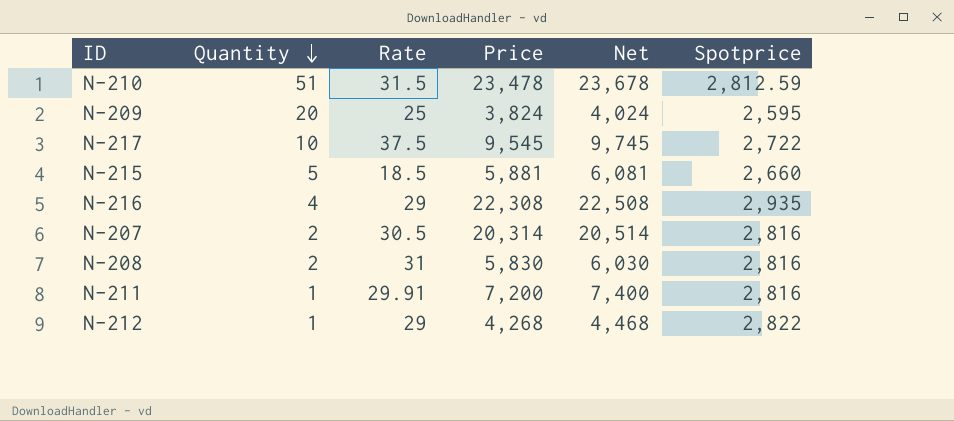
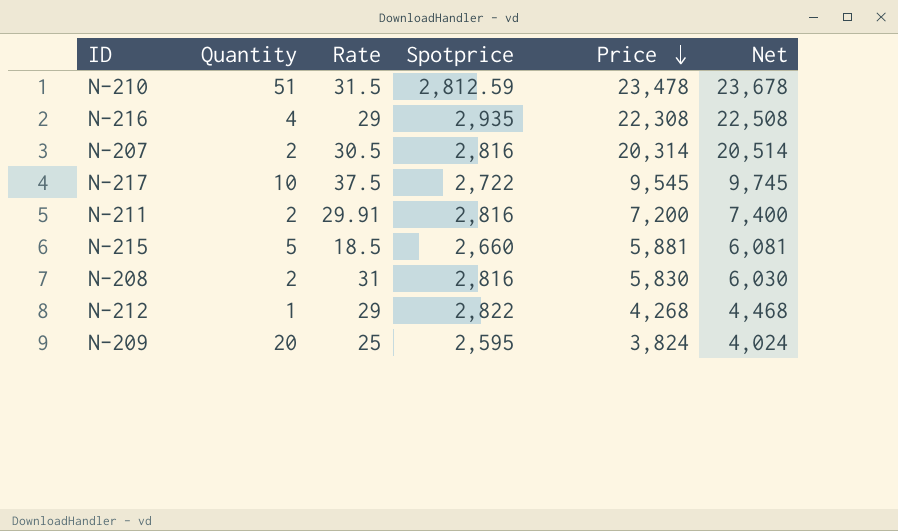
row order: Quantity descending -> Price descending
column Spotprice | position: 6 -> 4
N-211 | Quantity: 1 -> 2

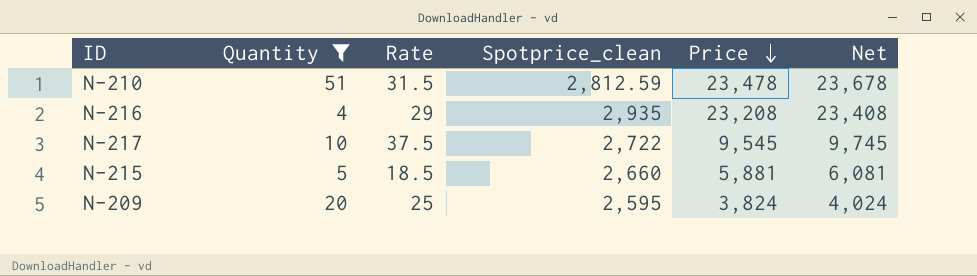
filter: none -> Quantity >= 4
column name: Spotprice -> Spotprice_clean
N-216 | Price: 22,308 -> 23,208
N-216 | Net: 22,508 -> 23,408

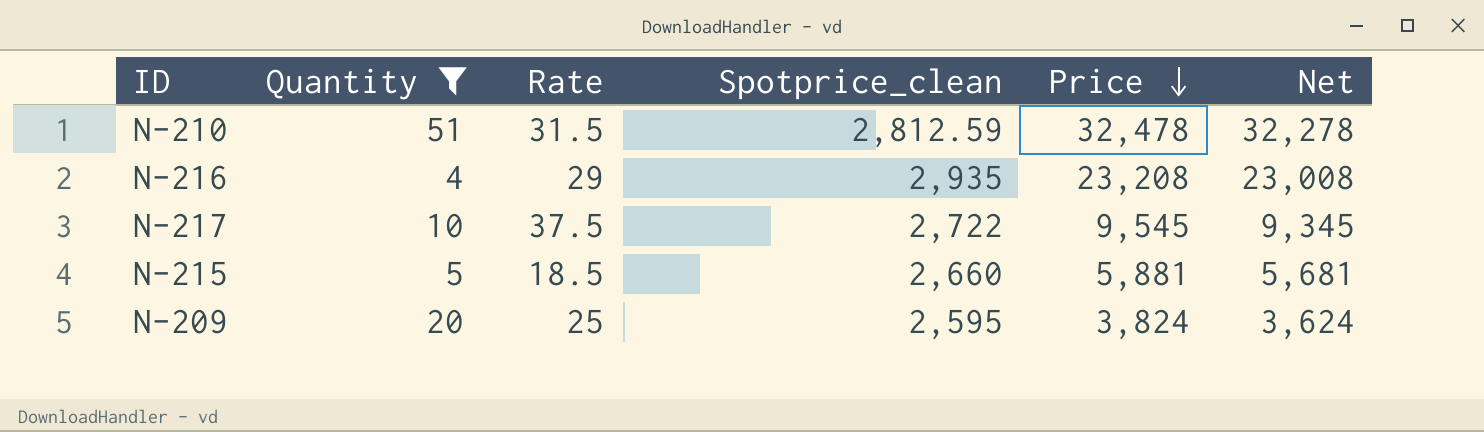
column Net | formula: [Price] + 200 -> [Price] - 200
N-210 | Price: 23,478 -> 32,478

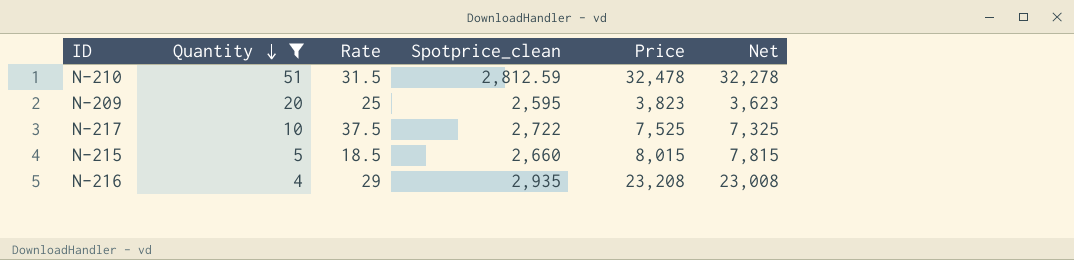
row order: Price descending -> Quantity descending
N-209 | Price: 3,824 -> 3,823
N-209 | Net: 3,624 -> 3,623
N-217 | Price: 9,545 -> 7,525
N-217 | Net: 9,345 -> 7,325
N-215 | Price: 5,881 -> 8,015
N-215 | Net: 5,681 -> 7,815

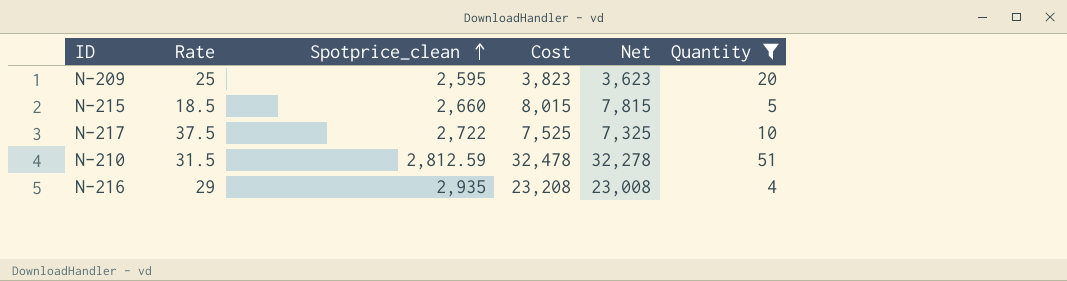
row order: Quantity descending -> Spotprice_clean ascending
column name: Price -> Cost
column Quantity | position: 2 -> 6

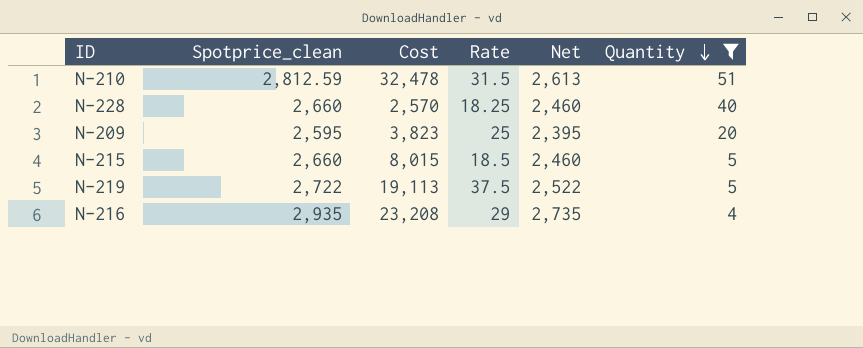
row order: Spotprice_clean ascending -> Quantity descending
column Rate | position: 2 -> 4
column Net | formula: [Cost] - 200 -> [Spotprice_clean] - 200
row N-217: 37.5 | 2,722 | 7,525 | 7,325 | 10 -> none
row N-228: none -> 2,660 | 2,570 | 18.25 | 2,460 | 40
row N-219: none -> 2,722 | 19,113 | 37.5 | 2,522 | 5

